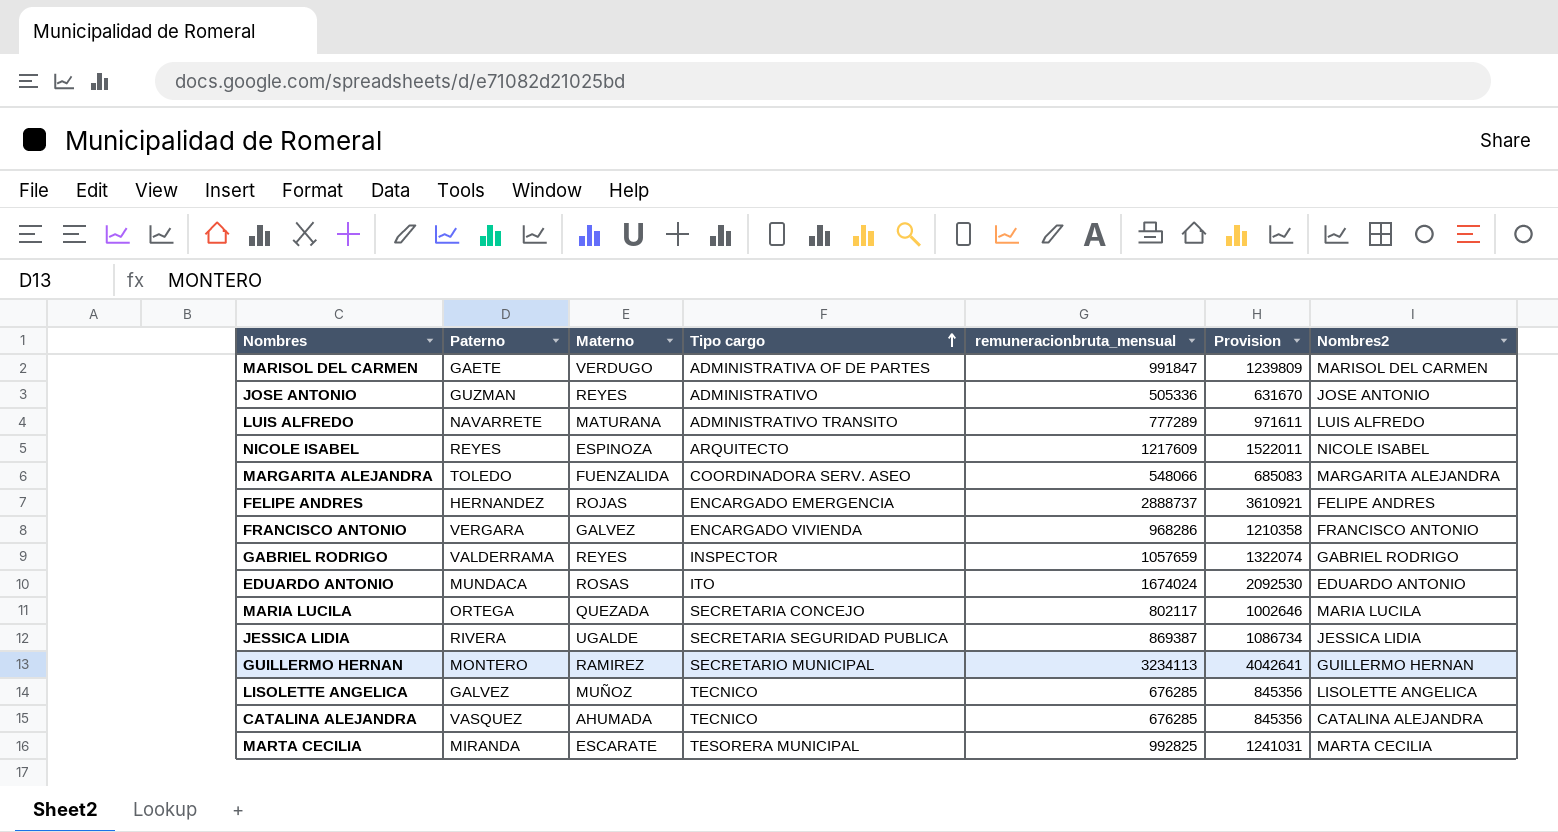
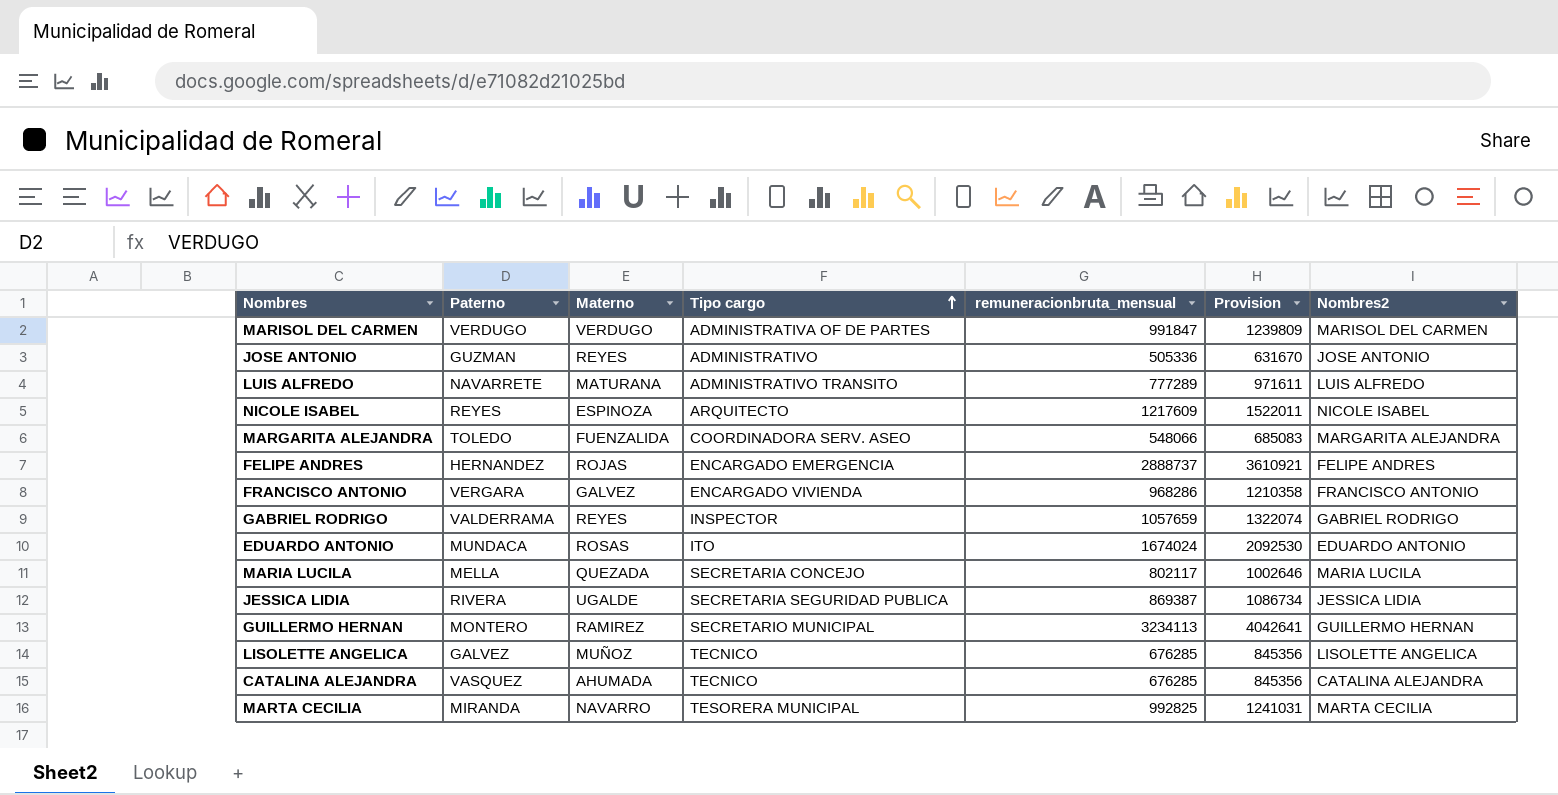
MARISOL DEL CARMEN | Paterno: GAETE -> VERDUGO
MARIA LUCILA | Paterno: ORTEGA -> MELLA
MARTA CECILIA | Materno: ESCARATE -> NAVARRO

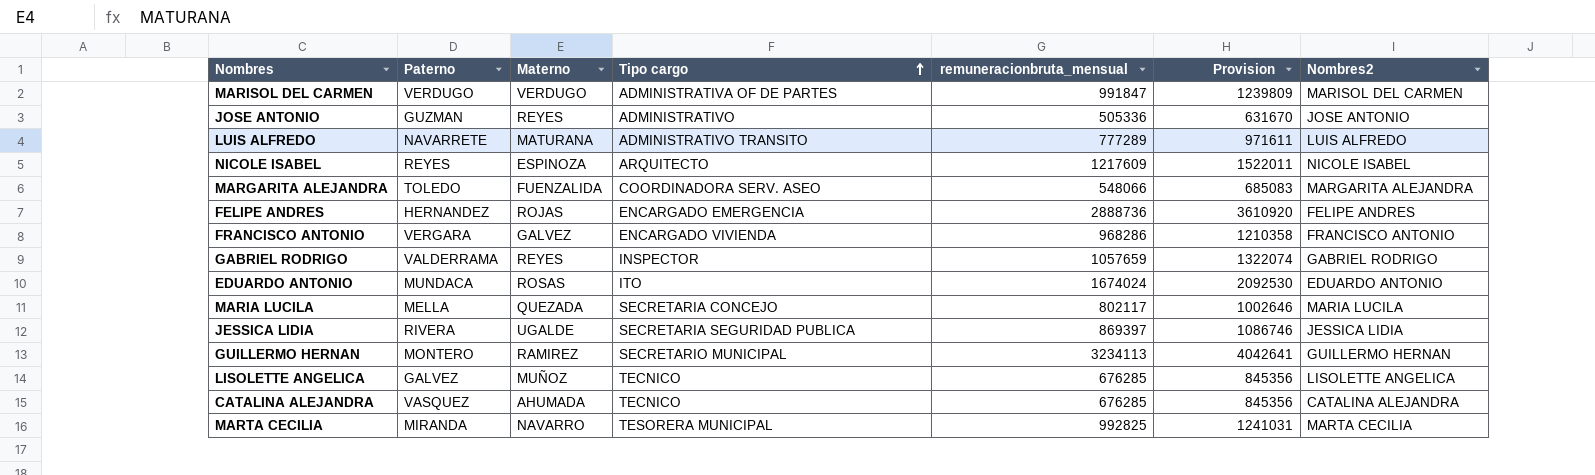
FELIPE ANDRES | remuneracionbruta_mensual: 2888737 -> 2888736
FELIPE ANDRES | Provision: 3610921 -> 3610920
JESSICA LIDIA | remuneracionbruta_mensual: 869387 -> 869397
JESSICA LIDIA | Provision: 1086734 -> 1086746

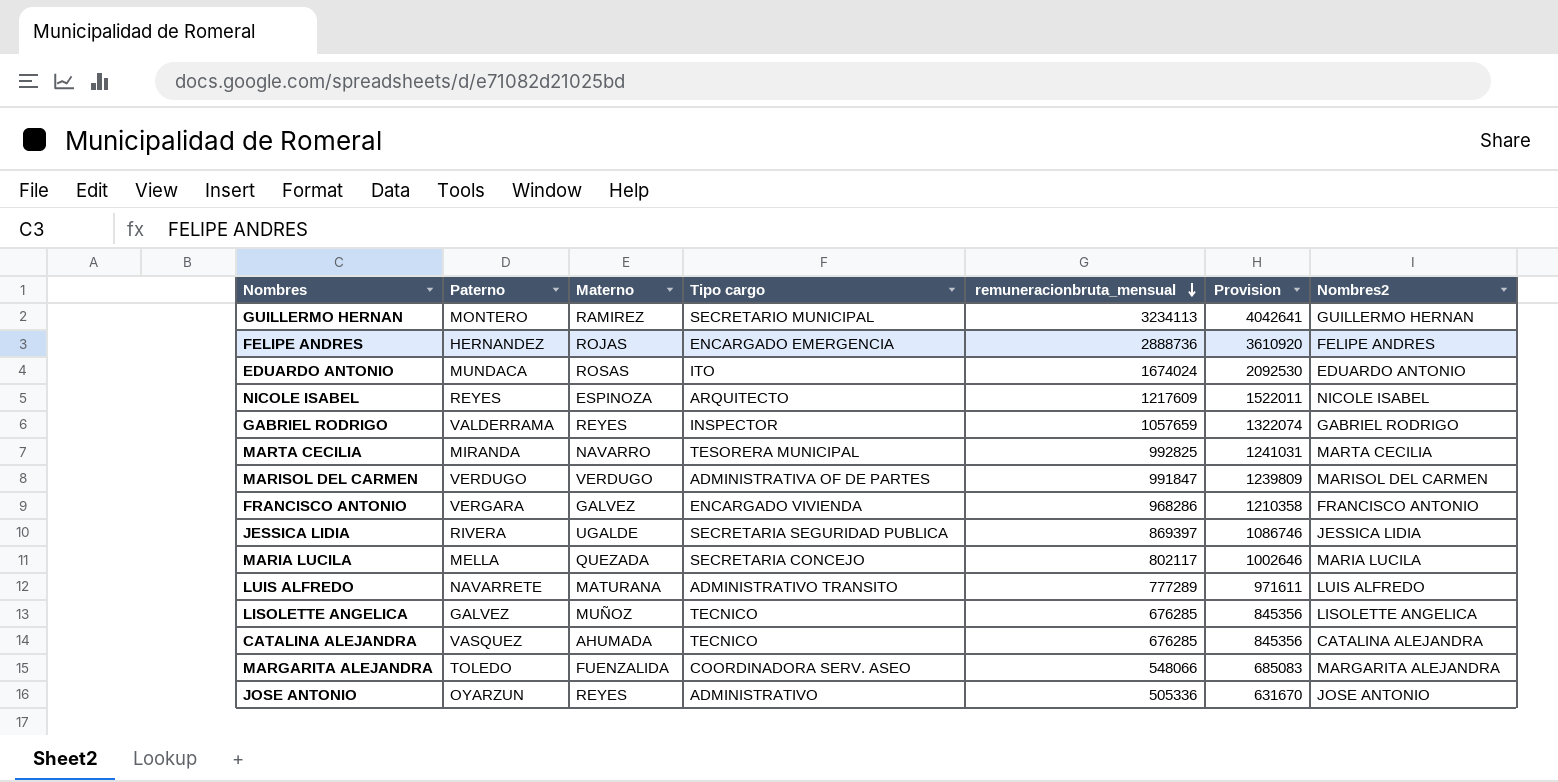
row order: Tipo cargo ascending -> remuneracionbruta_mensual descending
JOSE ANTONIO | Paterno: GUZMAN -> OYARZUN

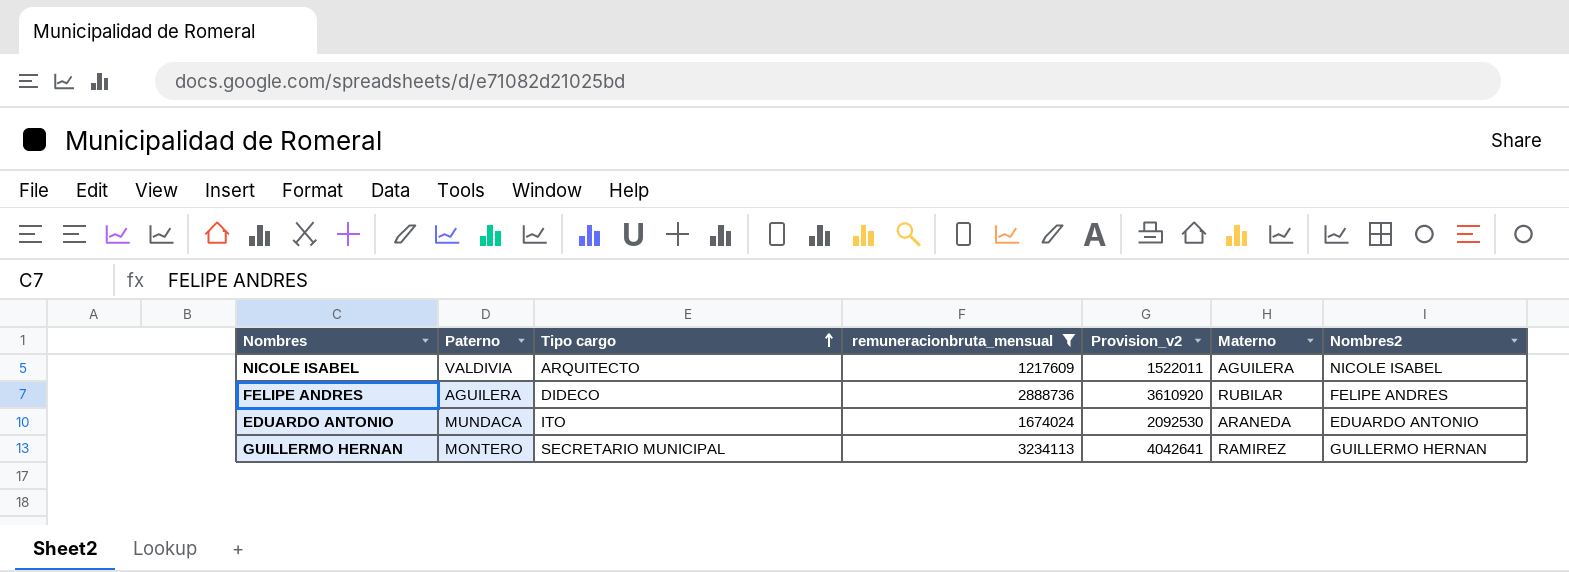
filter: none -> remuneracionbruta_mensual >= 1217609
row order: remuneracionbruta_mensual descending -> Tipo cargo ascending
column name: Provision -> Provision_v2
column Materno | position: 3 -> 6
NICOLE ISABEL | Paterno: REYES -> VALDIVIA
NICOLE ISABEL | Materno: ESPINOZA -> AGUILERA
FELIPE ANDRES | Paterno: HERNANDEZ -> AGUILERA
FELIPE ANDRES | Tipo cargo: ENCARGADO EMERGENCIA -> DIDECO
FELIPE ANDRES | Materno: ROJAS -> RUBILAR
EDUARDO ANTONIO | Materno: ROSAS -> ARANEDA

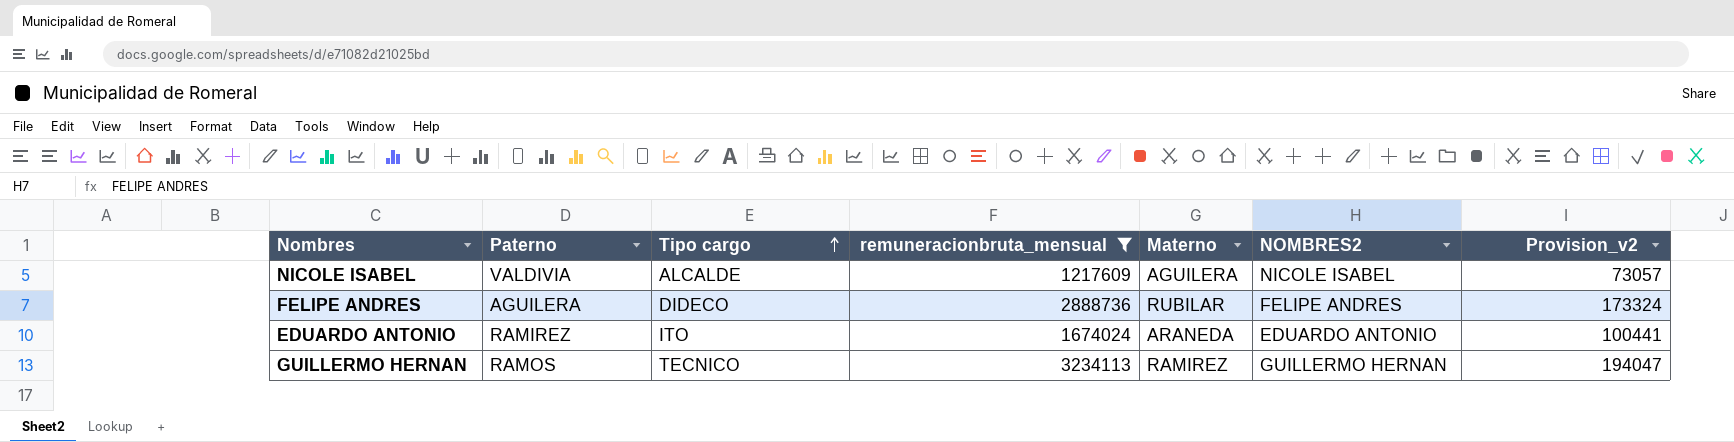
column name: Nombres2 -> NOMBRES2
column Provision_v2 | formula: [remuneracionbruta_mensual] * 1.25 -> [remuneracionbruta_mensual] * 0.06
column Provision_v2 | position: 5 -> 7
NICOLE ISABEL | Tipo cargo: ARQUITECTO -> ALCALDE
EDUARDO ANTONIO | Paterno: MUNDACA -> RAMIREZ
GUILLERMO HERNAN | Paterno: MONTERO -> RAMOS
GUILLERMO HERNAN | Tipo cargo: SECRETARIO MUNICIPAL -> TECNICO

